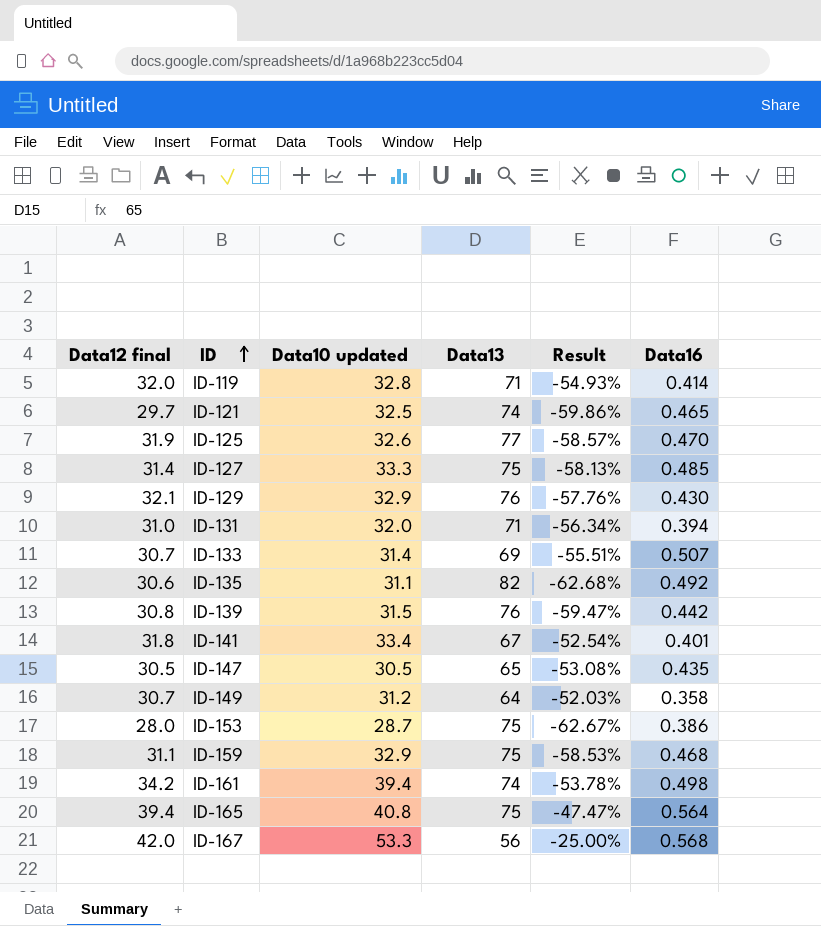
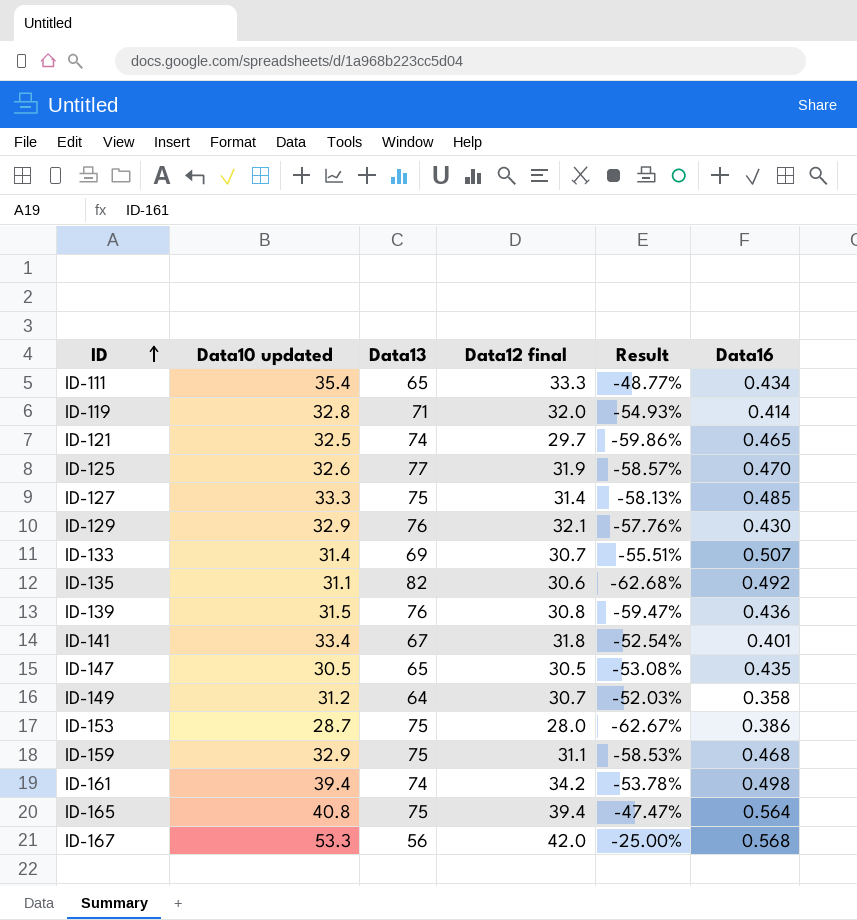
column Data12 final | position: 1 -> 4
row ID-131: 31.0 | 32.0 | 71 | -56.34% | 0.394 -> none
row ID-111: none -> 35.4 | 65 | 33.3 | -48.77% | 0.434
ID-139 | Data16: 0.442 -> 0.436

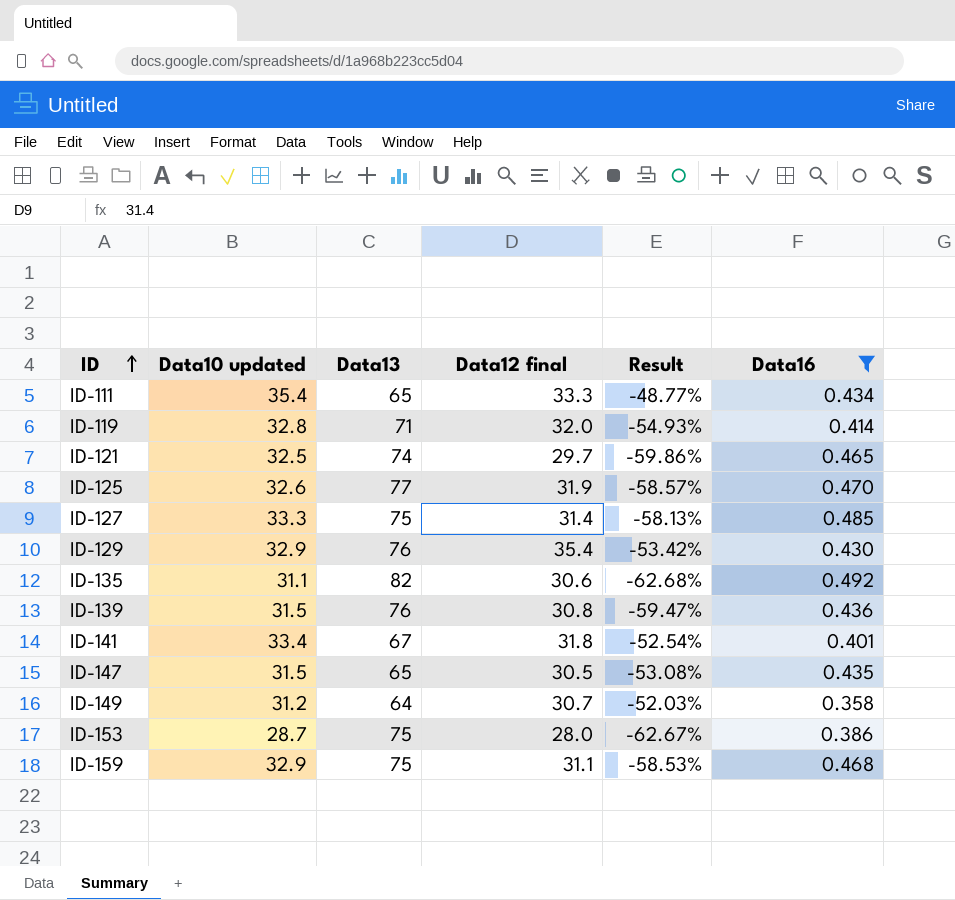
filter: none -> Data16 <= 0.492
ID-129 | Data12 final: 32.1 -> 35.4
ID-129 | Result: -57.76% -> -53.42%
ID-147 | Data10 updated: 30.5 -> 31.5

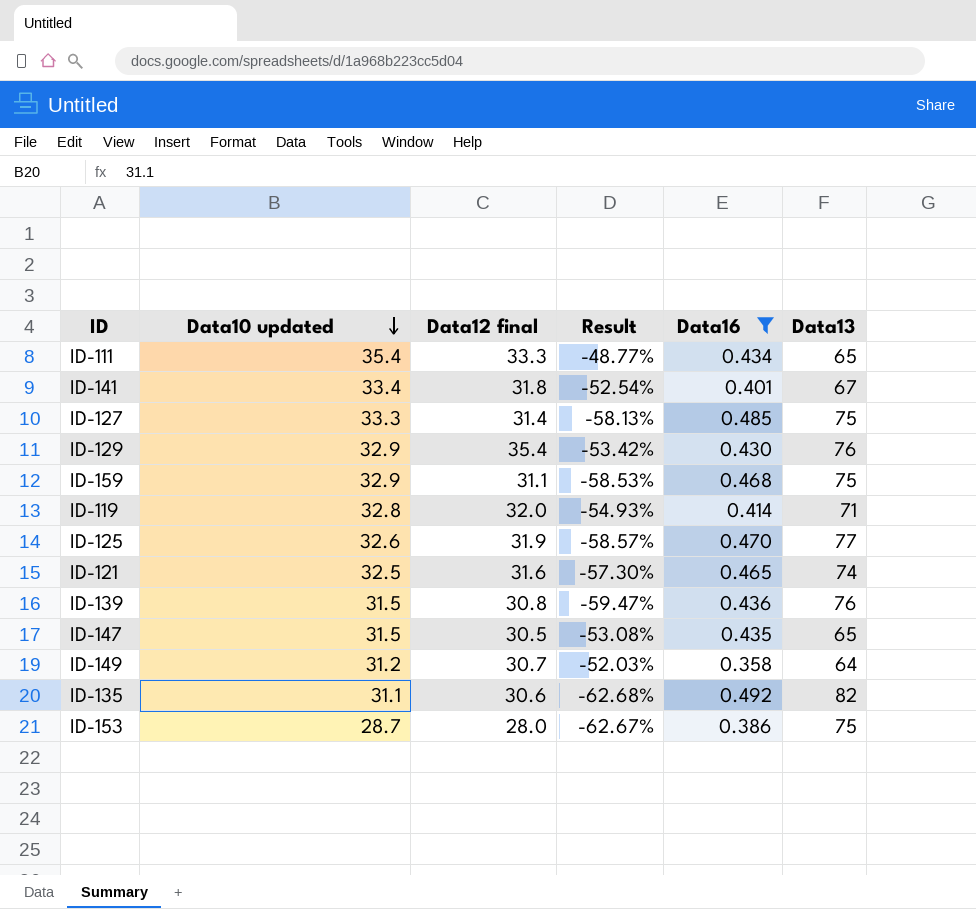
row order: ID ascending -> Data10 updated descending
column Data13 | position: 3 -> 6
ID-121 | Data12 final: 29.7 -> 31.6
ID-121 | Result: -59.86% -> -57.30%

